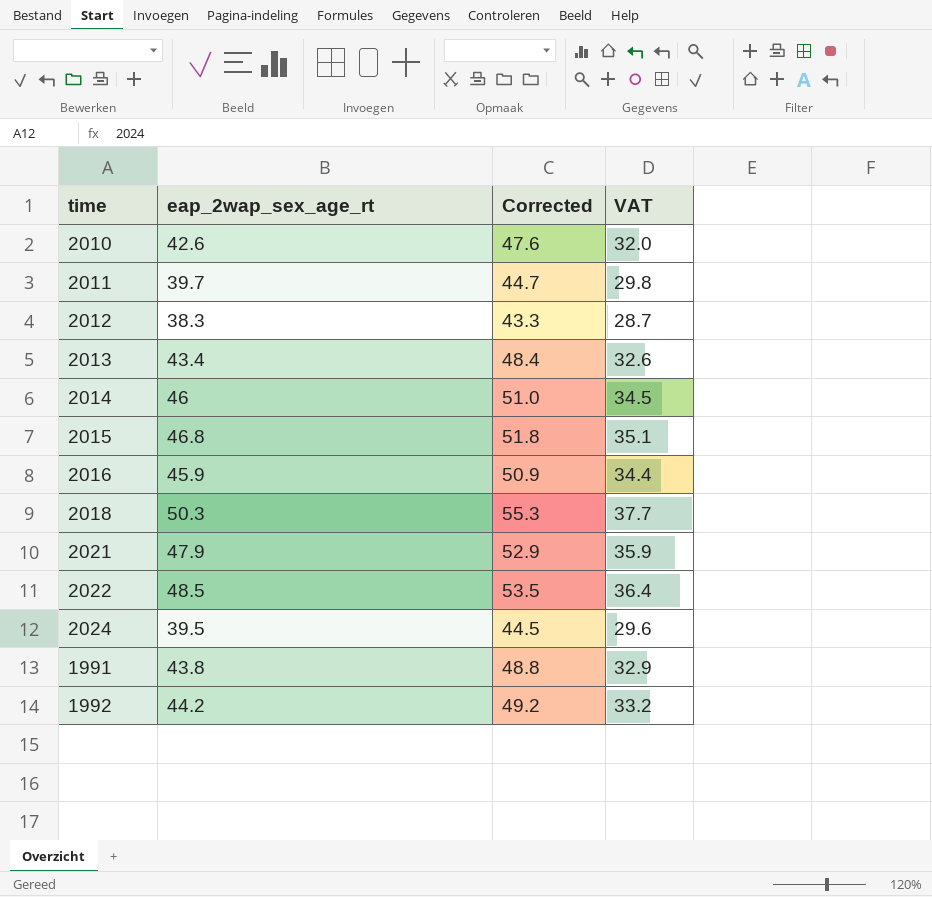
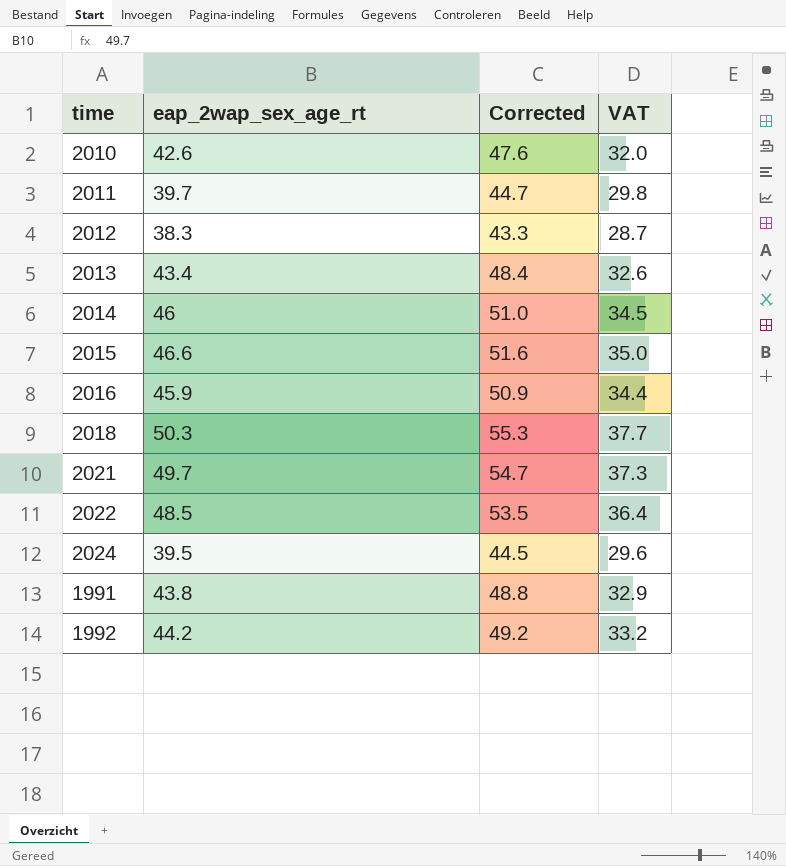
2015 | eap_2wap_sex_age_rt: 46.8 -> 46.6
2015 | Corrected: 51.8 -> 51.6
2015 | VAT: 35.1 -> 35.0
2021 | eap_2wap_sex_age_rt: 47.9 -> 49.7
2021 | Corrected: 52.9 -> 54.7
2021 | VAT: 35.9 -> 37.3

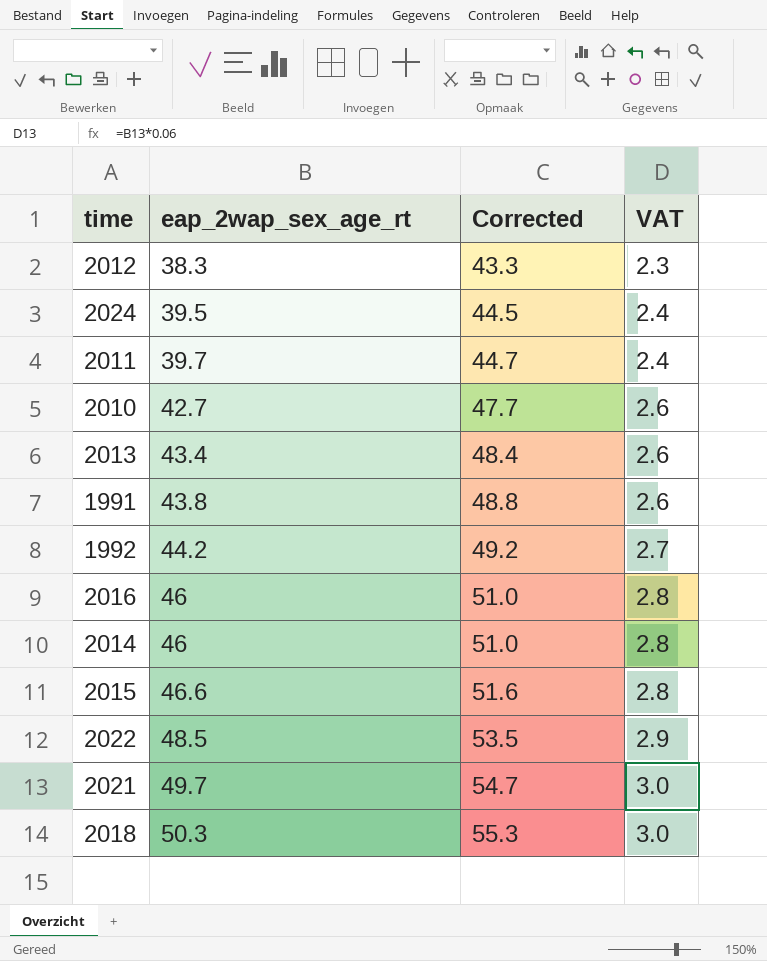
row order: none -> eap_2wap_sex_age_rt ascending
column VAT | formula: [eap_2wap_sex_age_rt] * 0.75 -> [eap_2wap_sex_age_rt] * 0.06
2010 | eap_2wap_sex_age_rt: 42.6 -> 42.7
2010 | Corrected: 47.6 -> 47.7
2016 | eap_2wap_sex_age_rt: 45.9 -> 46
2016 | Corrected: 50.9 -> 51.0

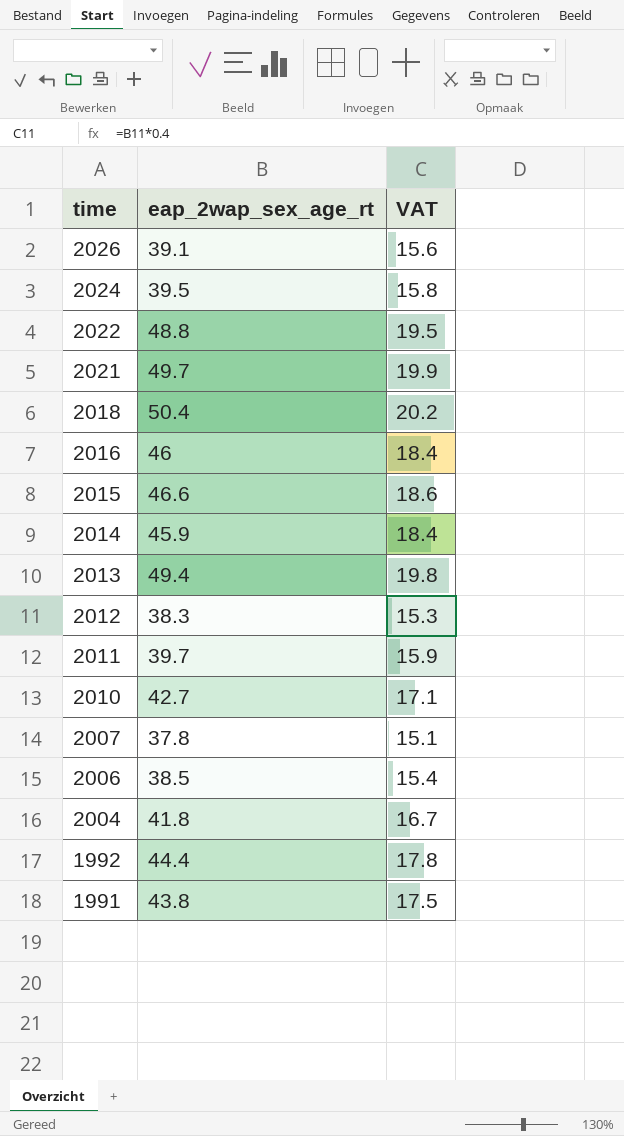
row order: eap_2wap_sex_age_rt ascending -> time descending
column Corrected | formula: [eap_2wap_sex_age_rt] + 5 -> none
column VAT | formula: [eap_2wap_sex_age_rt] * 0.06 -> [eap_2wap_sex_age_rt] * 0.4
row 2026: none -> 39.1 | 15.6
2022 | eap_2wap_sex_age_rt: 48.5 -> 48.8
2018 | eap_2wap_sex_age_rt: 50.3 -> 50.4
2014 | eap_2wap_sex_age_rt: 46 -> 45.9
2013 | eap_2wap_sex_age_rt: 43.4 -> 49.4
row 2007: none -> 37.8 | 15.1
row 2006: none -> 38.5 | 15.4
row 2004: none -> 41.8 | 16.7
1992 | eap_2wap_sex_age_rt: 44.2 -> 44.4

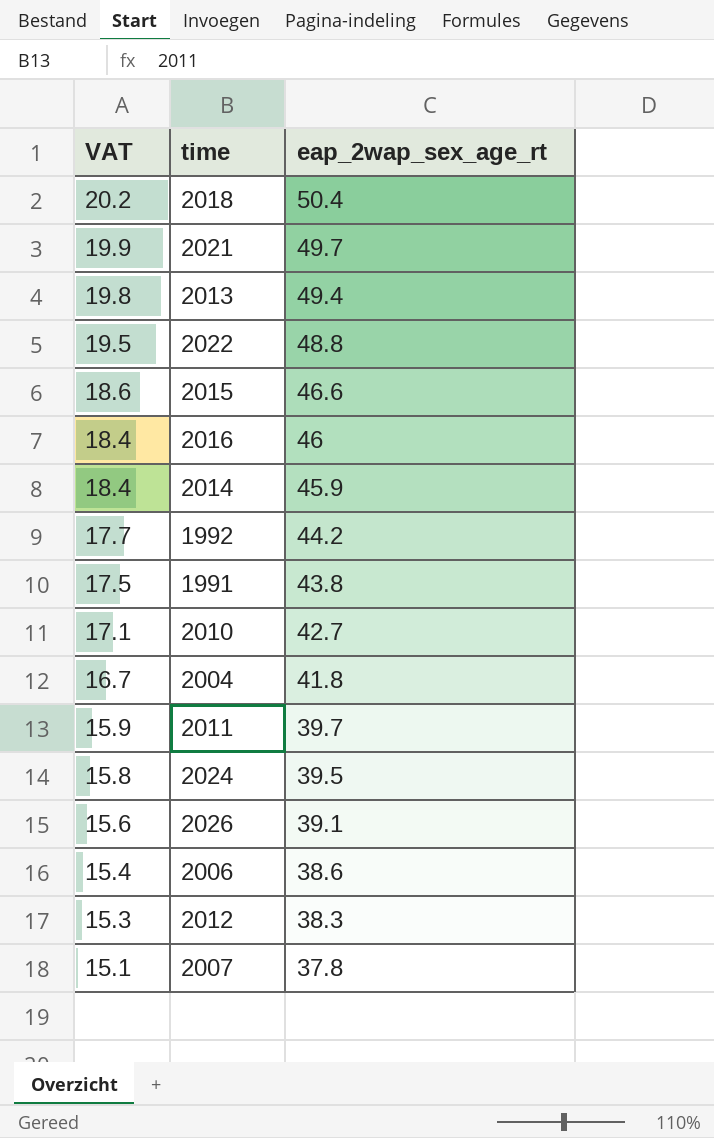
row order: time descending -> VAT descending
column VAT | position: 3 -> 1
1992 | VAT: 17.8 -> 17.7
1992 | eap_2wap_sex_age_rt: 44.4 -> 44.2
2006 | eap_2wap_sex_age_rt: 38.5 -> 38.6

